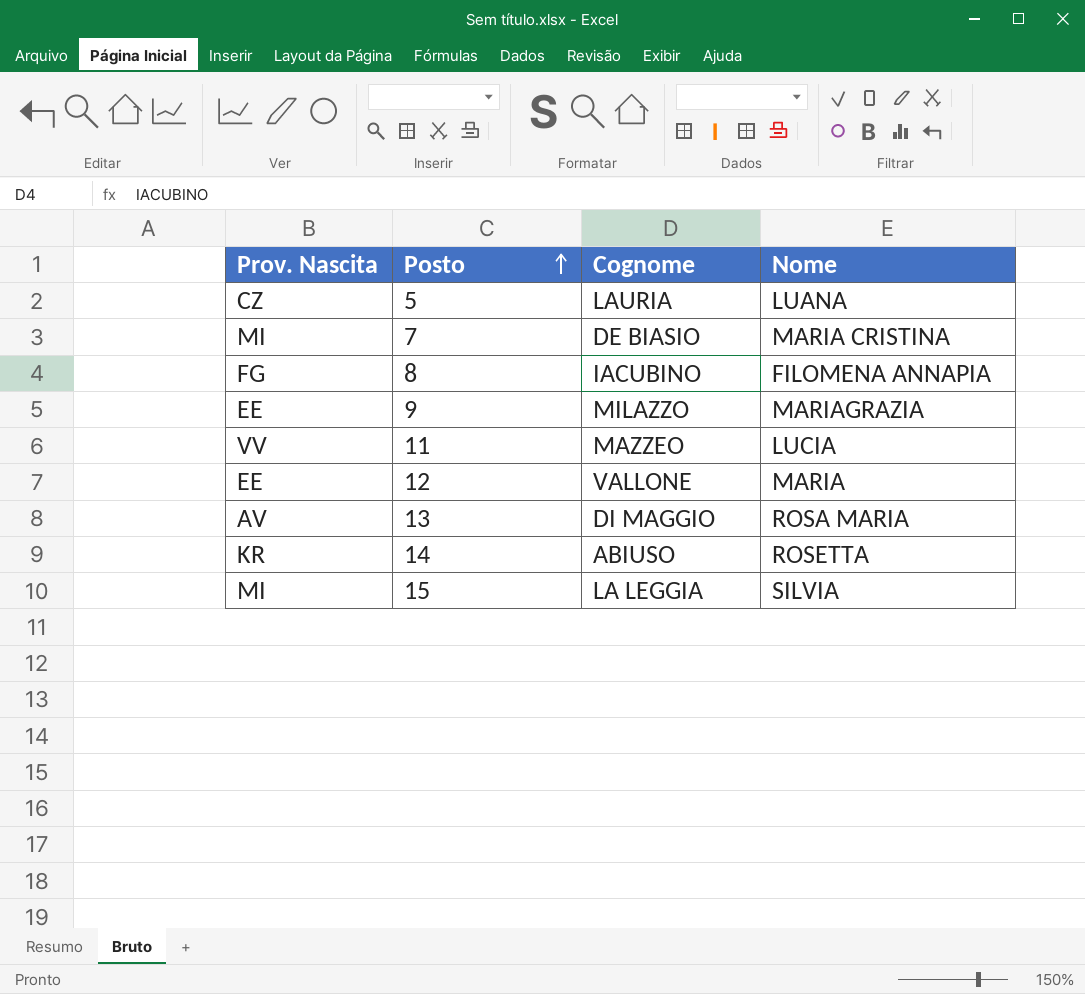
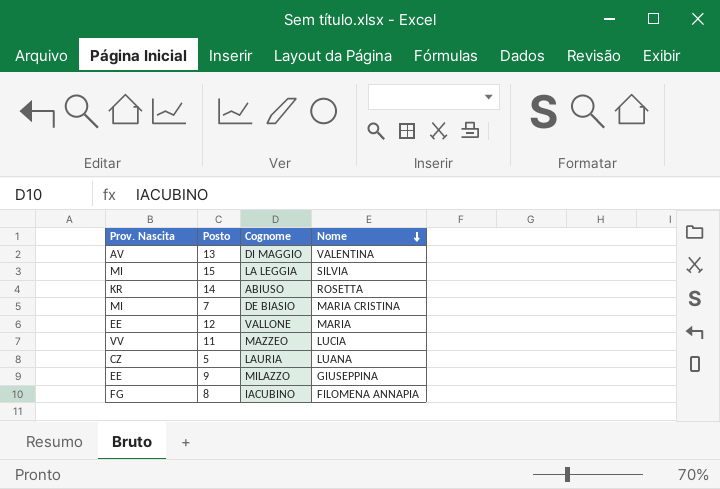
row order: Posto ascending -> Nome descending
13 | Nome: ROSA MARIA -> VALENTINA
9 | Nome: MARIAGRAZIA -> GIUSEPPINA

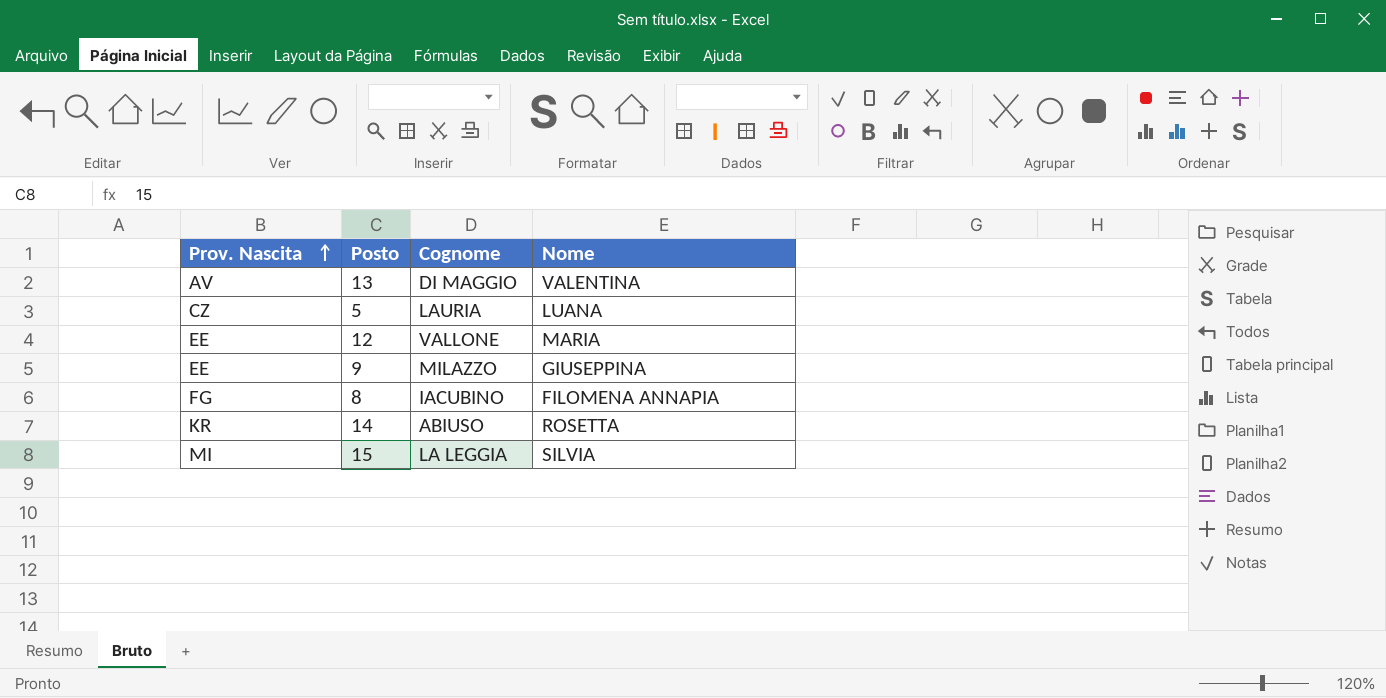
row order: Nome descending -> Prov. Nascita ascending
row 7: MI | DE BIASIO | MARIA CRISTINA -> none
row 11: VV | MAZZEO | LUCIA -> none

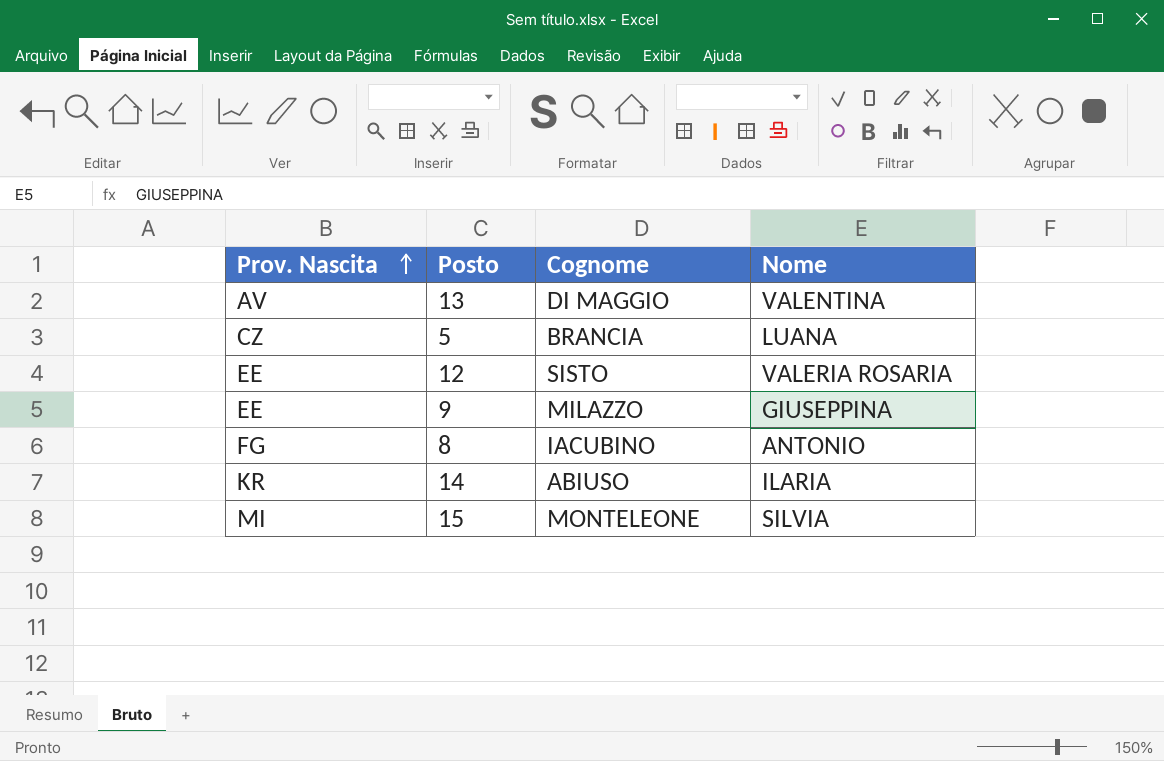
5 | Cognome: LAURIA -> BRANCIA
12 | Cognome: VALLONE -> SISTO
12 | Nome: MARIA -> VALERIA ROSARIA
8 | Nome: FILOMENA ANNAPIA -> ANTONIO
14 | Nome: ROSETTA -> ILARIA
15 | Cognome: LA LEGGIA -> MONTELEONE

